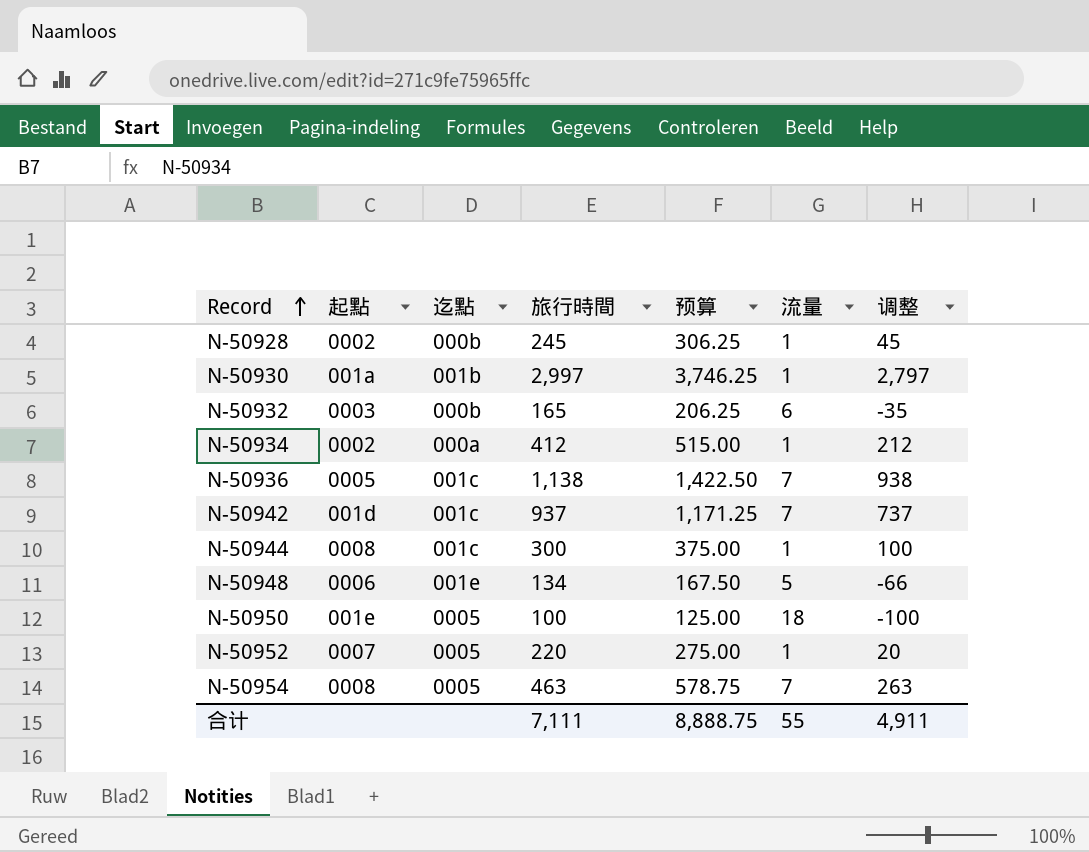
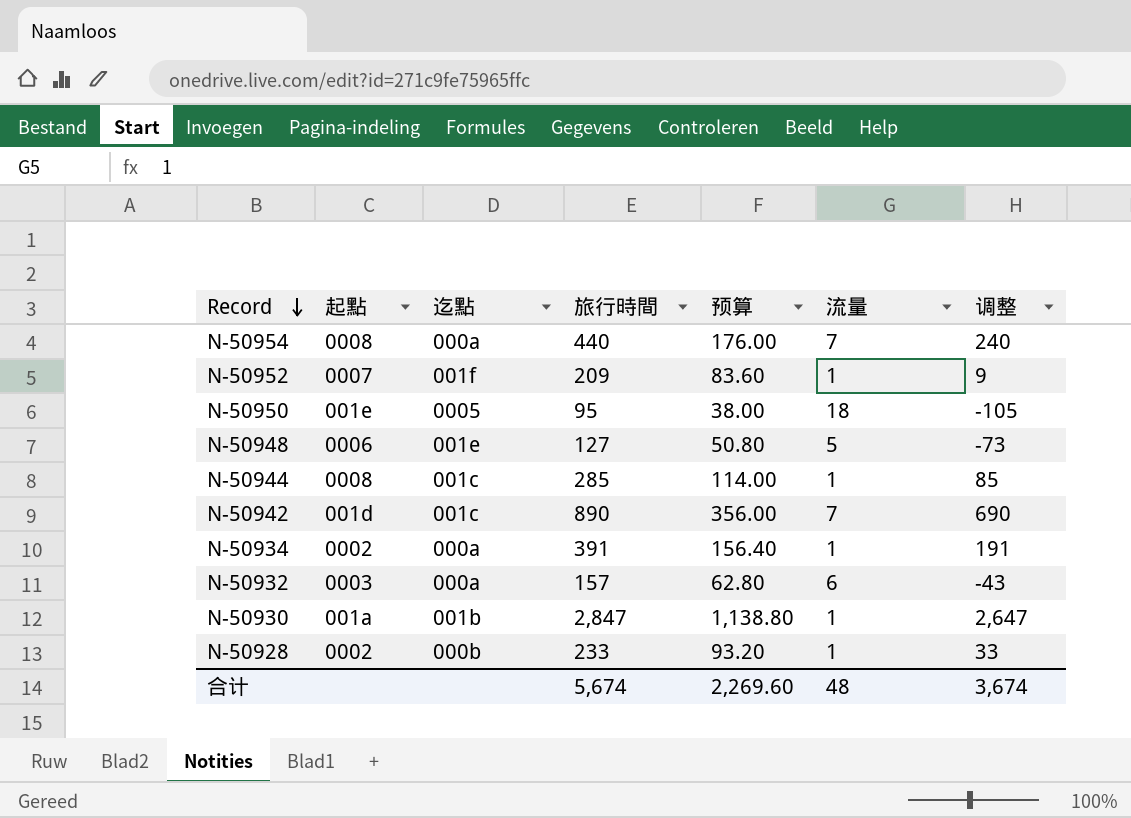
row order: Record ascending -> Record descending
column 预算 | formula: [旅行時間] * 1.25 -> [旅行時間] * 0.4
row N-50936: 0005 | 001c | 1,138 | 1,422.50 | 7 | 938 -> none
N-50954 | 迄點: 0005 -> 000a
N-50954 | 旅行時間: 463 -> 440
N-50954 | 调整: 263 -> 240
N-50952 | 迄點: 0005 -> 001f
N-50952 | 旅行時間: 220 -> 209
N-50952 | 调整: 20 -> 9
N-50950 | 旅行時間: 100 -> 95
N-50950 | 调整: -100 -> -105
N-50948 | 旅行時間: 134 -> 127
N-50948 | 调整: -66 -> -73
N-50944 | 旅行時間: 300 -> 285
N-50944 | 调整: 100 -> 85
N-50942 | 旅行時間: 937 -> 890
N-50942 | 调整: 737 -> 690
N-50934 | 旅行時間: 412 -> 391
N-50934 | 调整: 212 -> 191
N-50932 | 迄點: 000b -> 000a
N-50932 | 旅行時間: 165 -> 157
N-50932 | 调整: -35 -> -43
N-50930 | 旅行時間: 2,997 -> 2,847
N-50930 | 调整: 2,797 -> 2,647
N-50928 | 旅行時間: 245 -> 233
N-50928 | 调整: 45 -> 33
合计 | 旅行時間: 7,111 -> 5,674
合计 | 预算: 8,888.75 -> 2,269.60
合计 | 流量: 55 -> 48
合计 | 调整: 4,911 -> 3,674

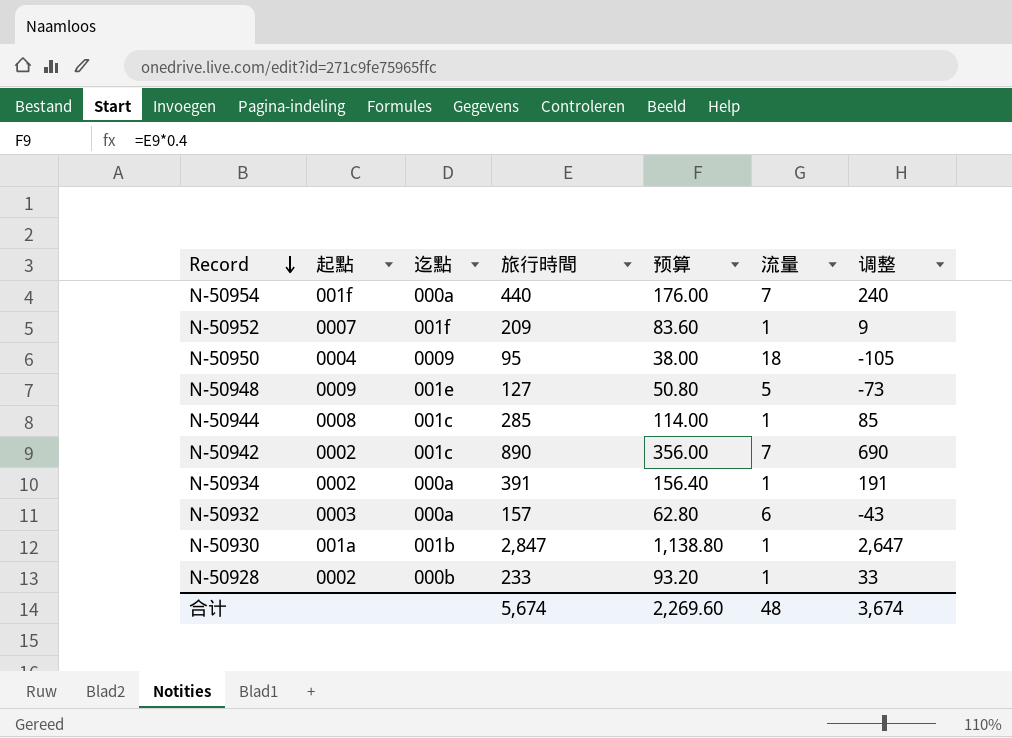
N-50954 | 起點: 0008 -> 001f
N-50950 | 起點: 001e -> 0004
N-50950 | 迄點: 0005 -> 0009
N-50948 | 起點: 0006 -> 0009
N-50942 | 起點: 001d -> 0002

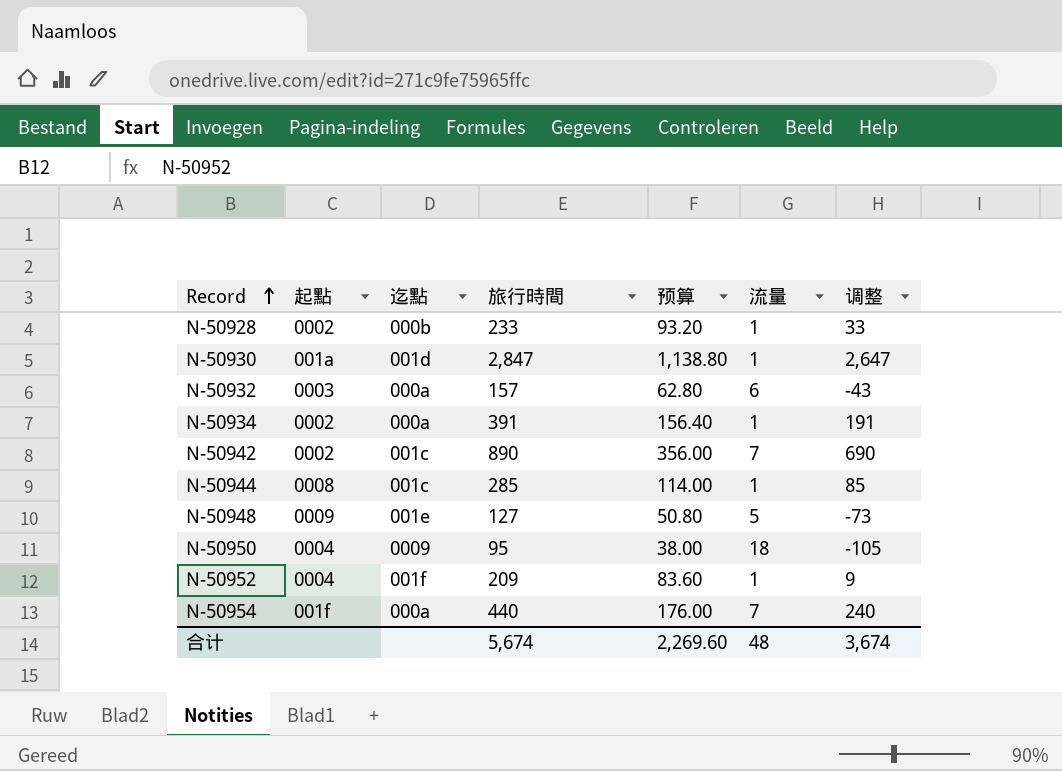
row order: Record descending -> Record ascending
N-50930 | 迄點: 001b -> 001d
N-50952 | 起點: 0007 -> 0004

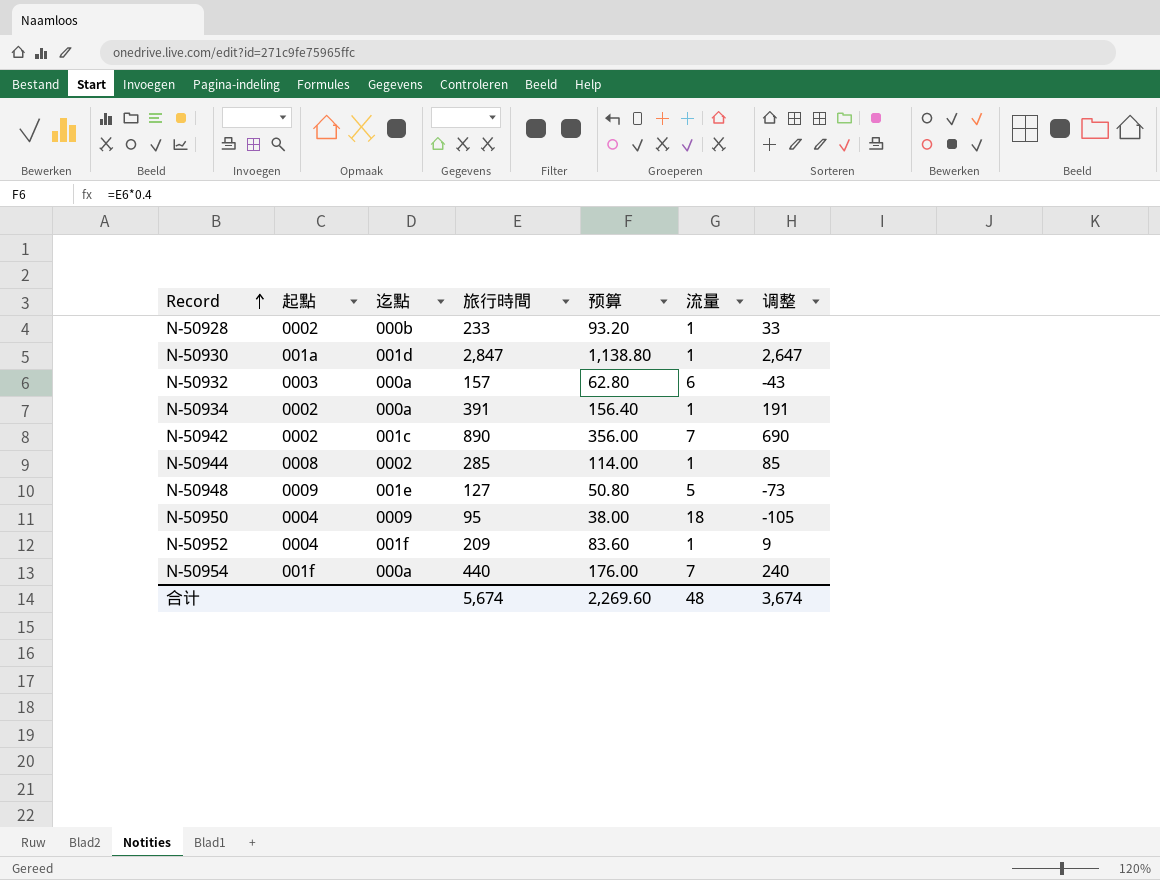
N-50944 | 迄點: 001c -> 0002

